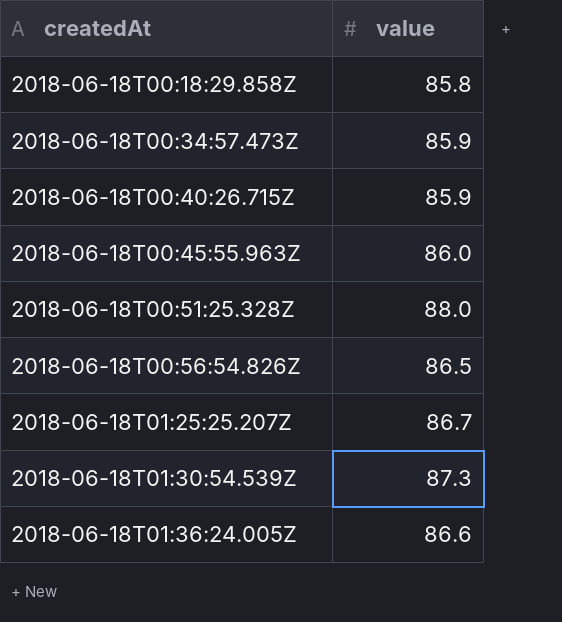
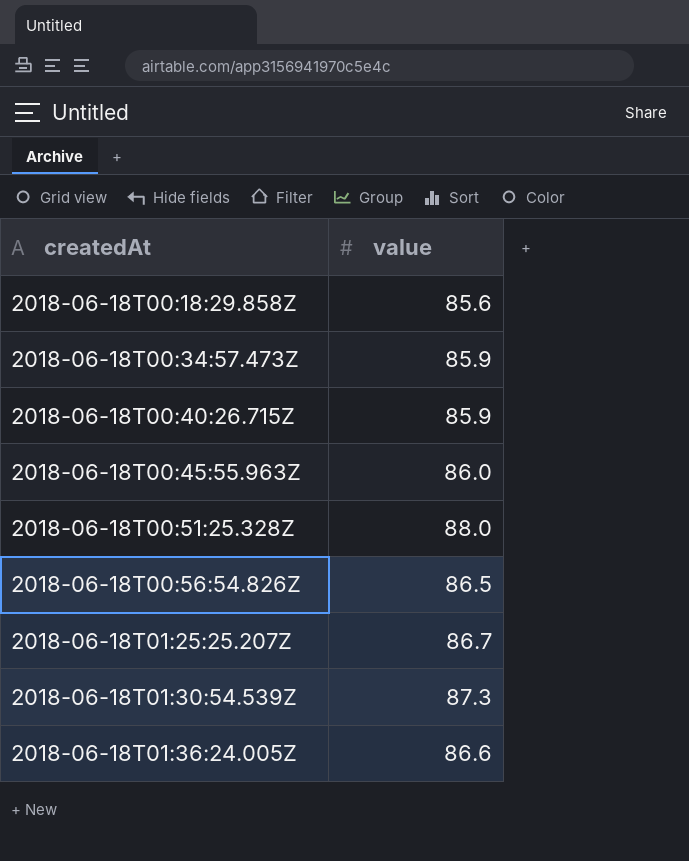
2018-06-18T00:18:29.858Z | value: 85.8 -> 85.6

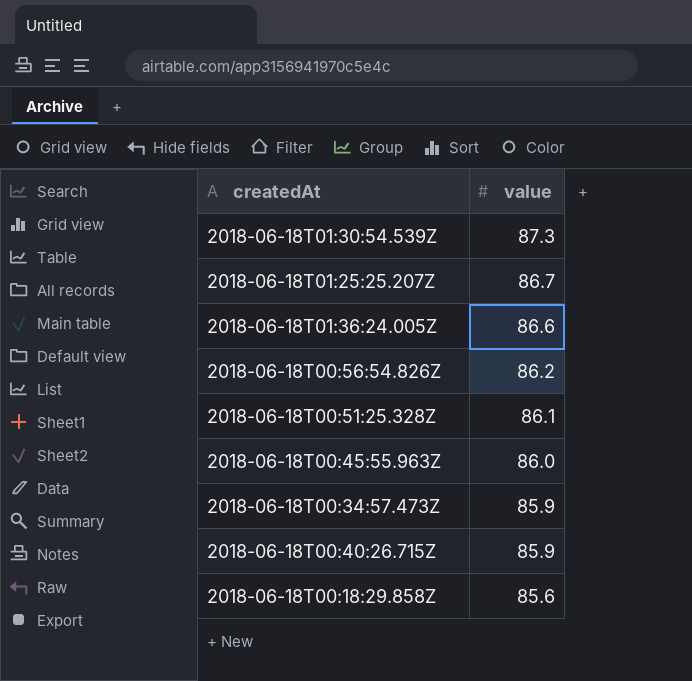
row order: createdAt ascending -> value descending
2018-06-18T00:56:54.826Z | value: 86.5 -> 86.2
2018-06-18T00:51:25.328Z | value: 88.0 -> 86.1

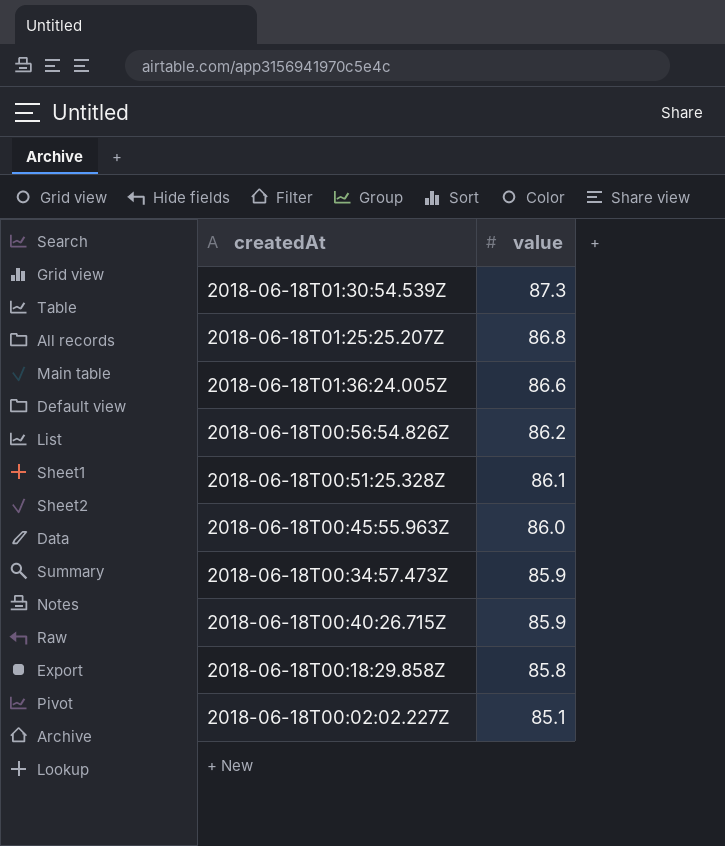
2018-06-18T01:25:25.207Z | value: 86.7 -> 86.8
2018-06-18T00:18:29.858Z | value: 85.6 -> 85.8
row 2018-06-18T00:02:02.227Z: none -> 85.1

